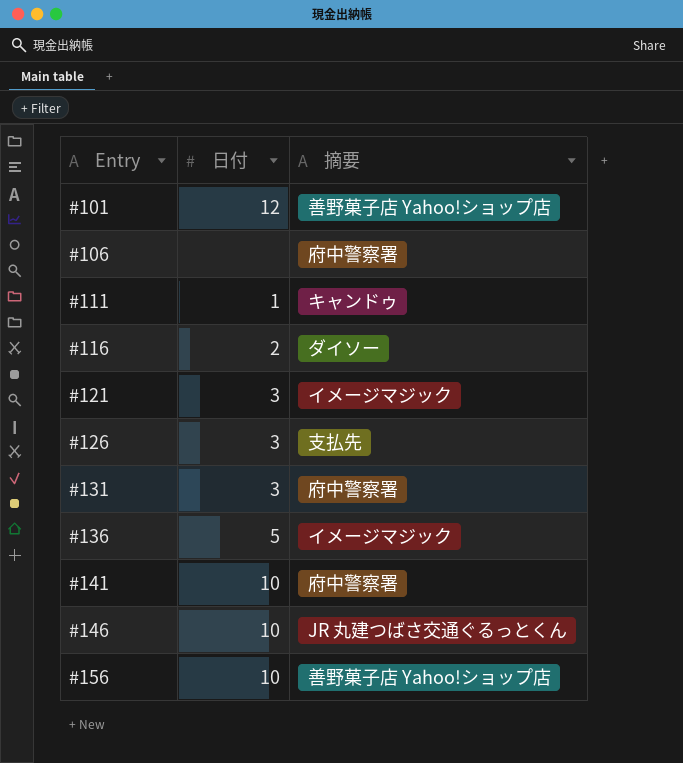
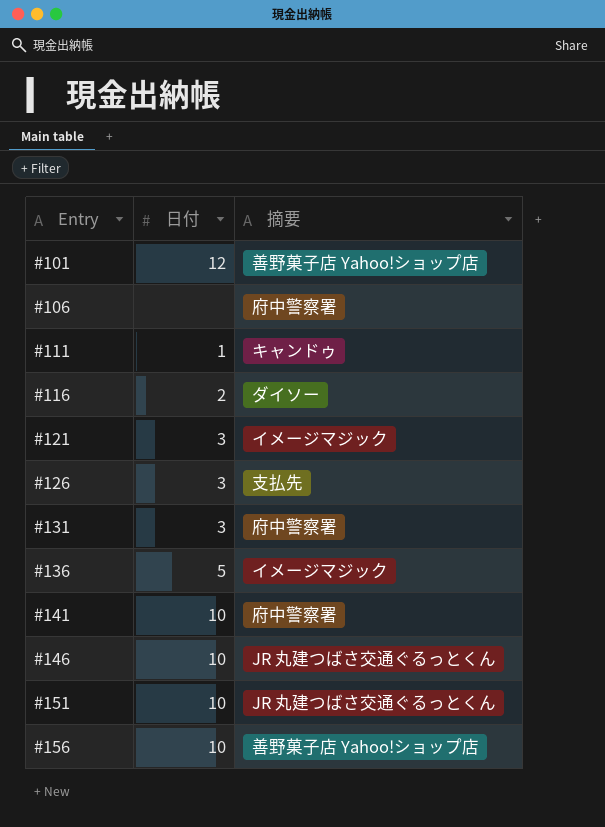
row #151: none -> 10 | JR 丸建つばさ交通ぐるっとくん

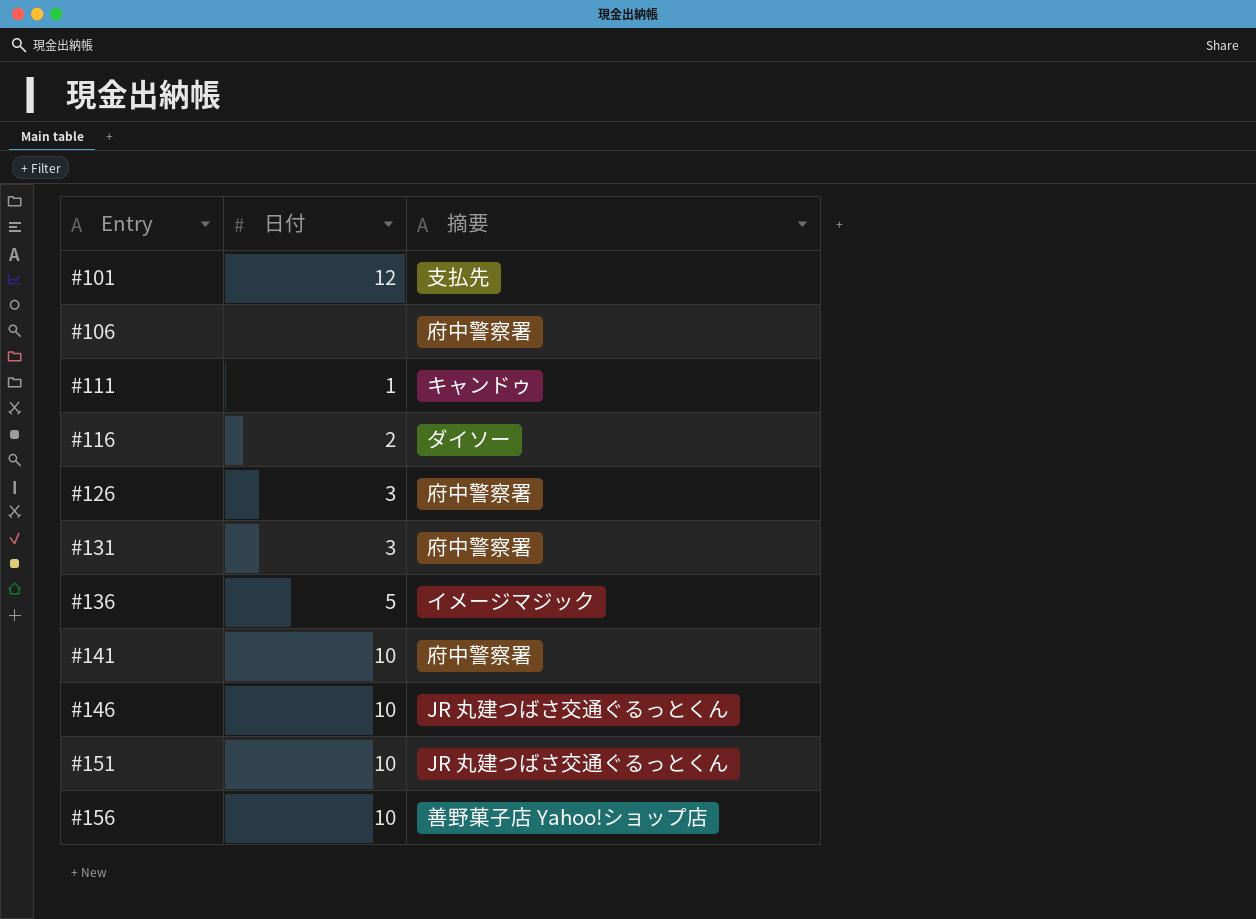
row #121: 3 | イメージマジック -> none
#101 | 摘要: 善野菓子店 Yahoo!ショップ店 -> 支払先
#126 | 摘要: 支払先 -> 府中警察署

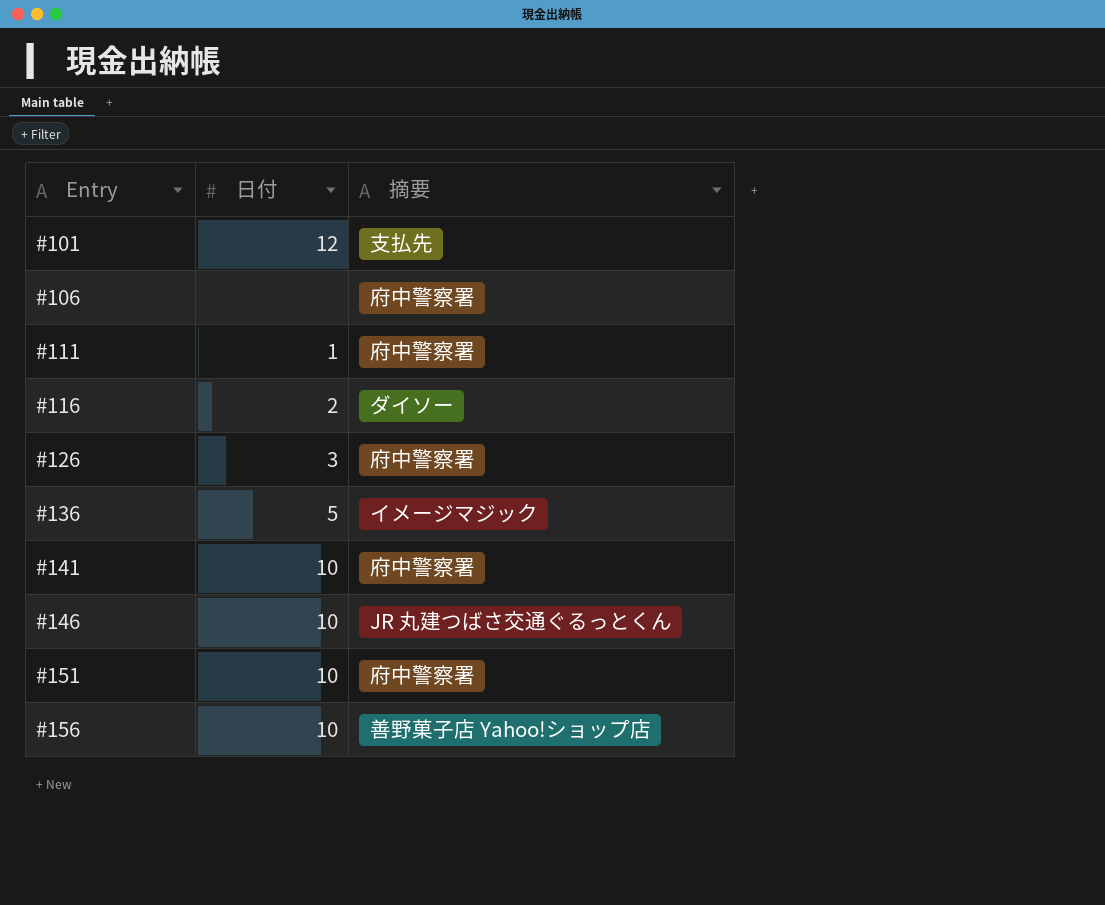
row #131: 3 | 府中警察署 -> none
#111 | 摘要: キャンドゥ -> 府中警察署
#151 | 摘要: JR 丸建つばさ交通ぐるっとくん -> 府中警察署

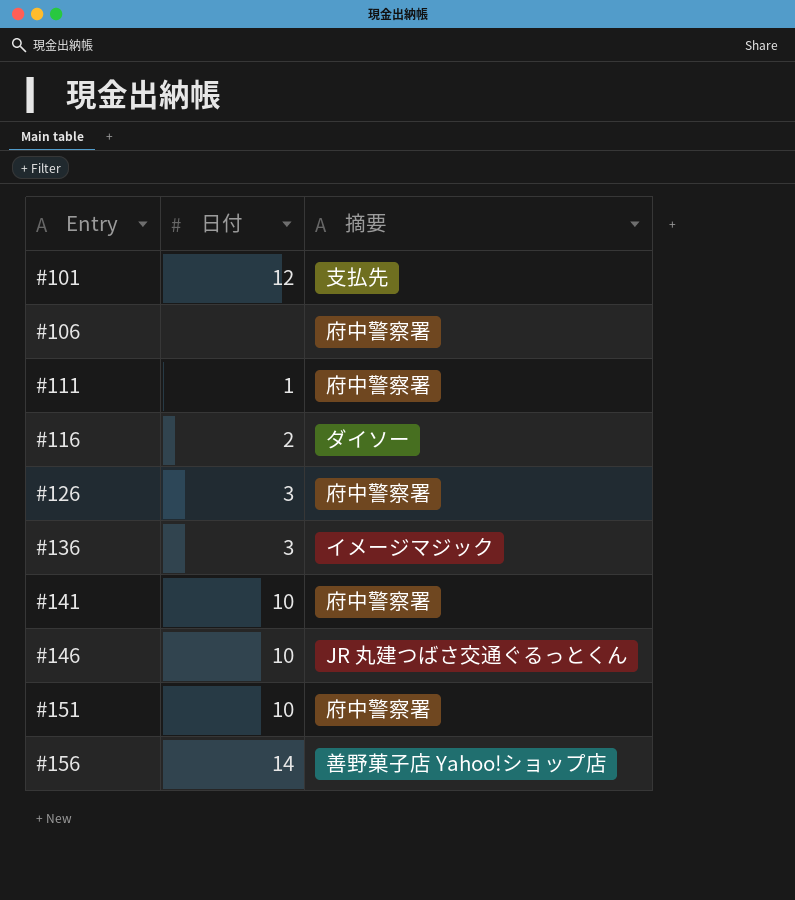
#136 | 日付: 5 -> 3
#156 | 日付: 10 -> 14

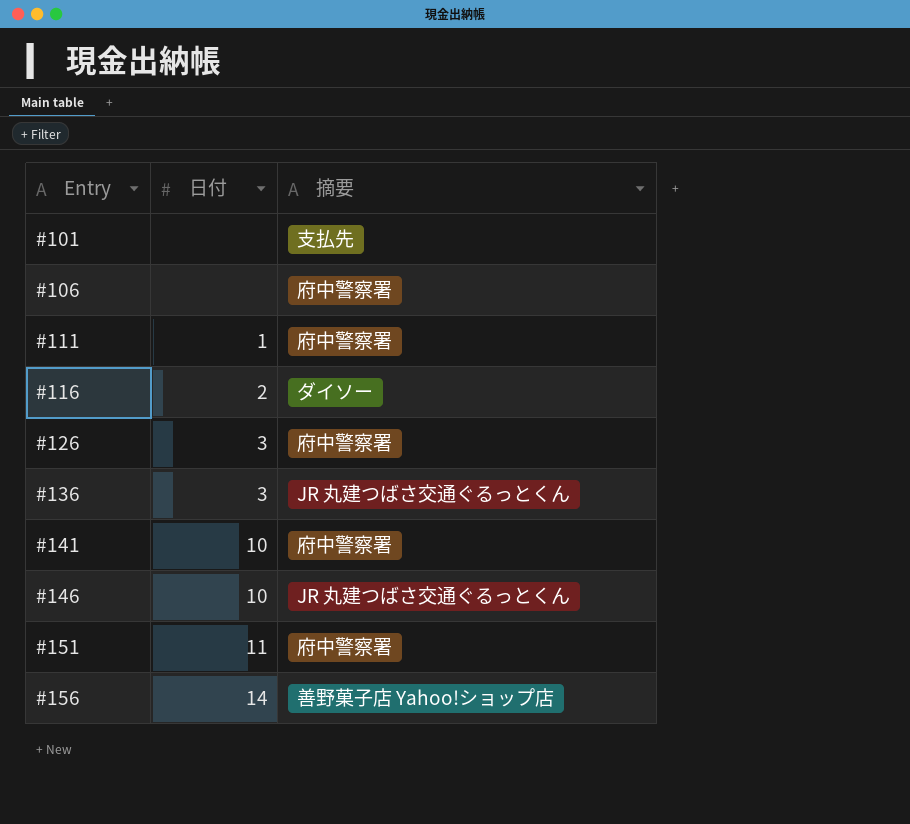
#101 | 日付: 12 -> none
#136 | 摘要: イメージマジック -> JR 丸建つばさ交通ぐるっとくん
#151 | 日付: 10 -> 11

